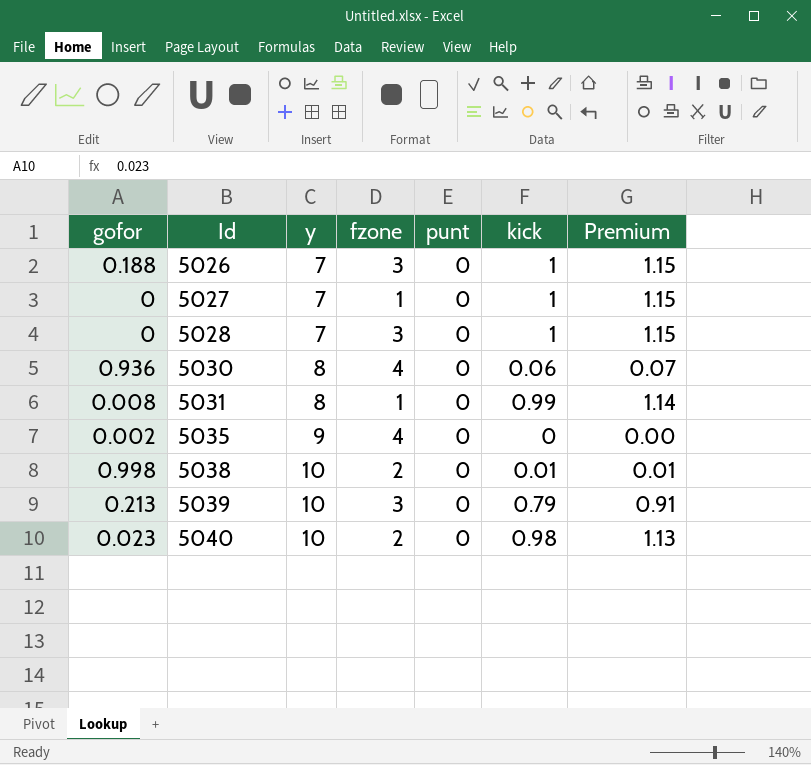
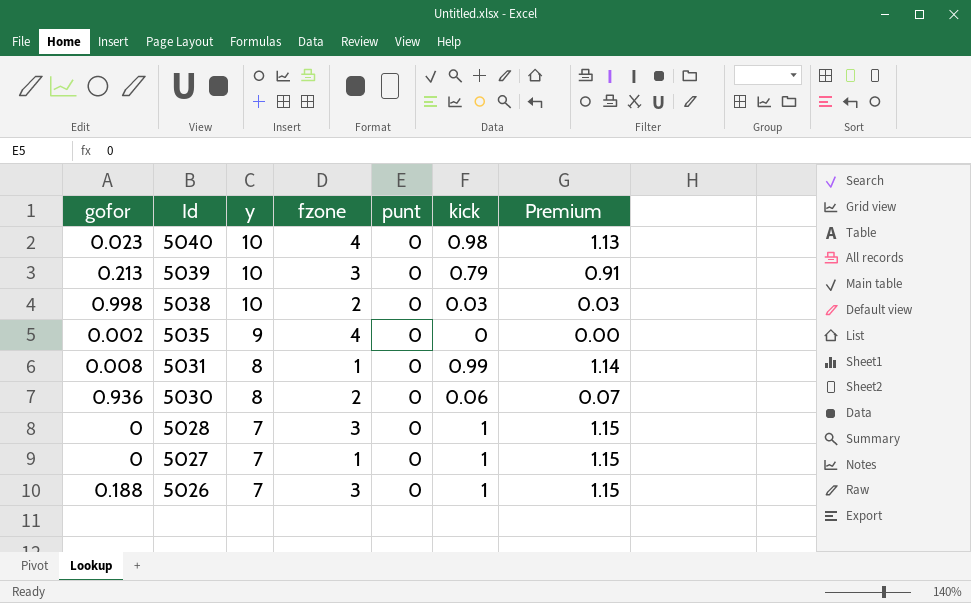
row order: Id ascending -> Id descending
5040 | fzone: 2 -> 4
5038 | kick: 0.01 -> 0.03
5038 | Premium: 0.01 -> 0.03
5030 | fzone: 4 -> 2

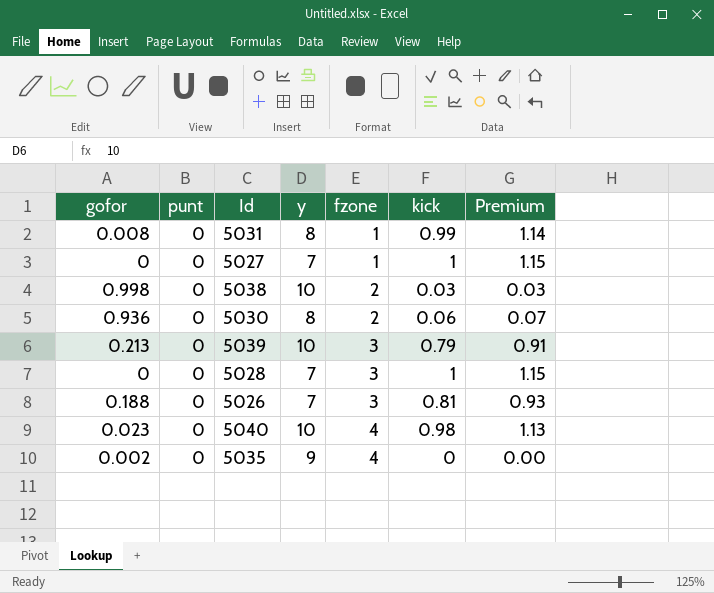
row order: Id descending -> fzone ascending
column punt | position: 5 -> 2
5026 | kick: 1 -> 0.81
5026 | Premium: 1.15 -> 0.93

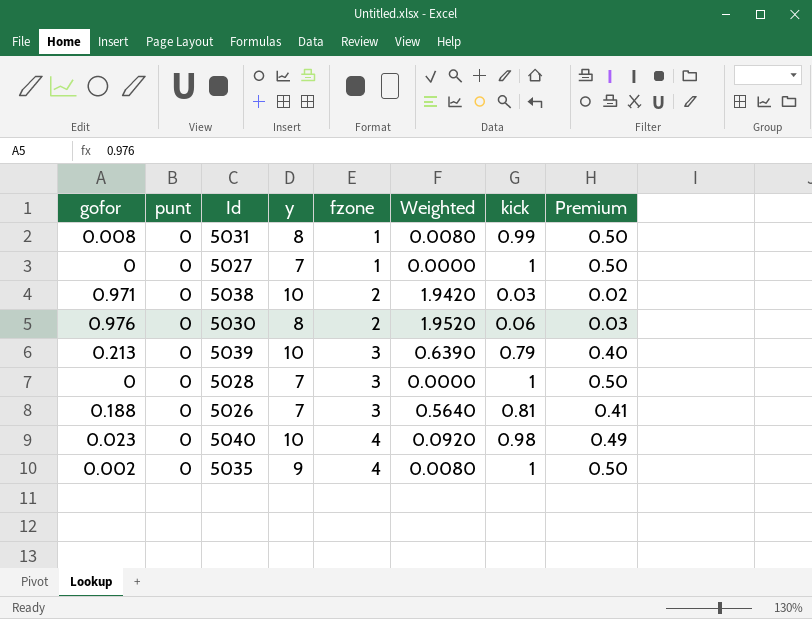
column Weighted | formula: none -> [gofor] * [fzone]
column Premium | formula: [kick] * 1.15 -> [kick] * 0.5
5038 | gofor: 0.998 -> 0.971
5030 | gofor: 0.936 -> 0.976
5035 | kick: 0 -> 1

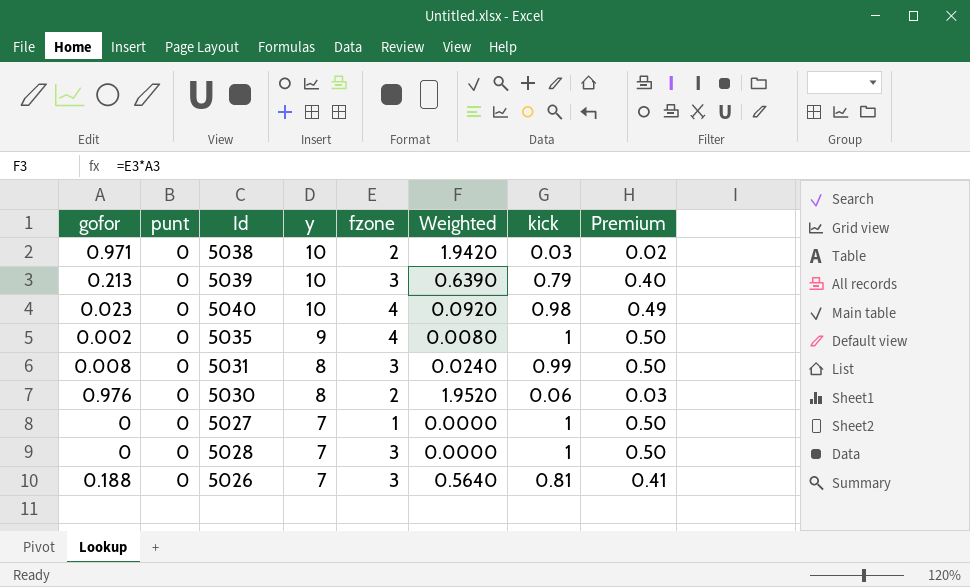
row order: fzone ascending -> y descending
5031 | fzone: 1 -> 3
5031 | Weighted: 0.0080 -> 0.0240

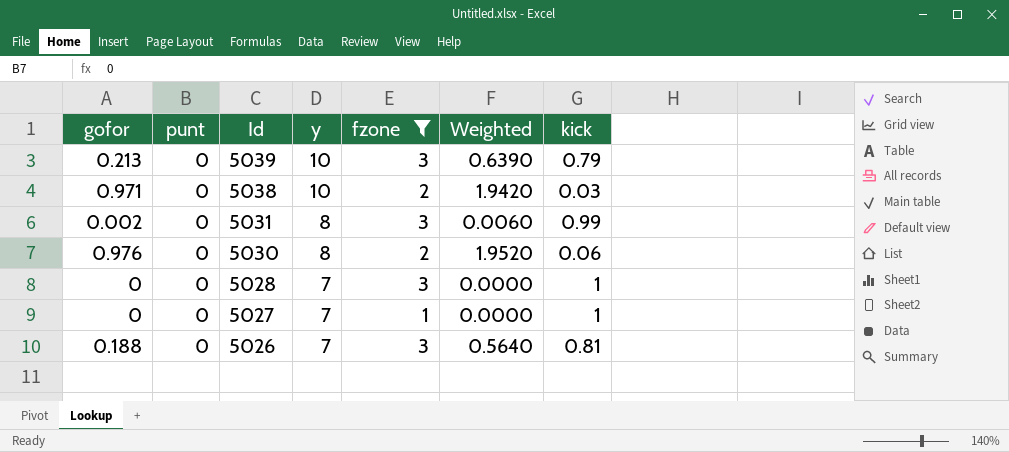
filter: none -> fzone != 4
row order: y descending -> Id descending
column Premium | formula: [kick] * 0.5 -> none
5031 | gofor: 0.008 -> 0.002
5031 | Weighted: 0.0240 -> 0.0060

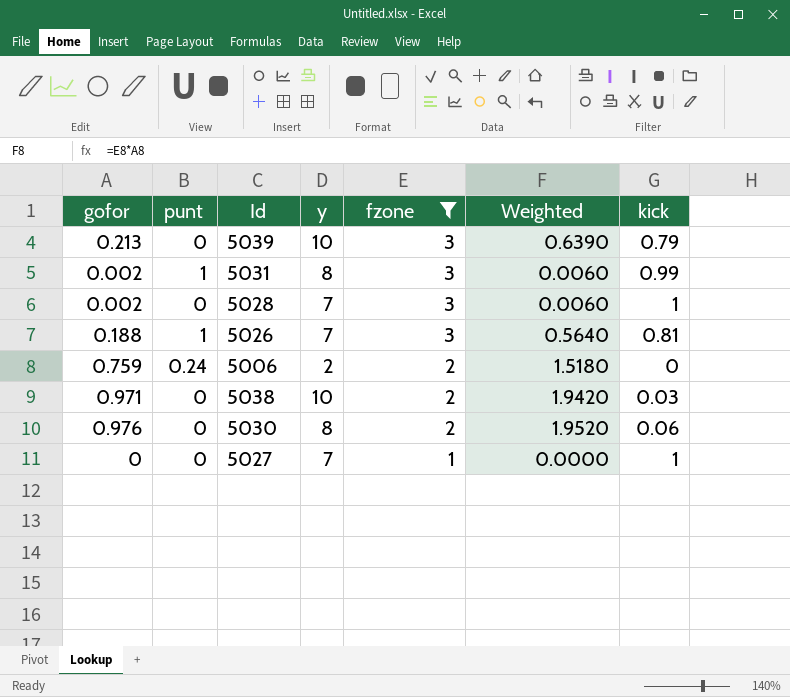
row order: Id descending -> fzone descending
5031 | punt: 0 -> 1
5028 | gofor: 0 -> 0.002
5028 | Weighted: 0.0000 -> 0.0060
5026 | punt: 0 -> 1
row 5006: none -> 0.759 | 0.24 | 2 | 2 | 1.5180 | 0

